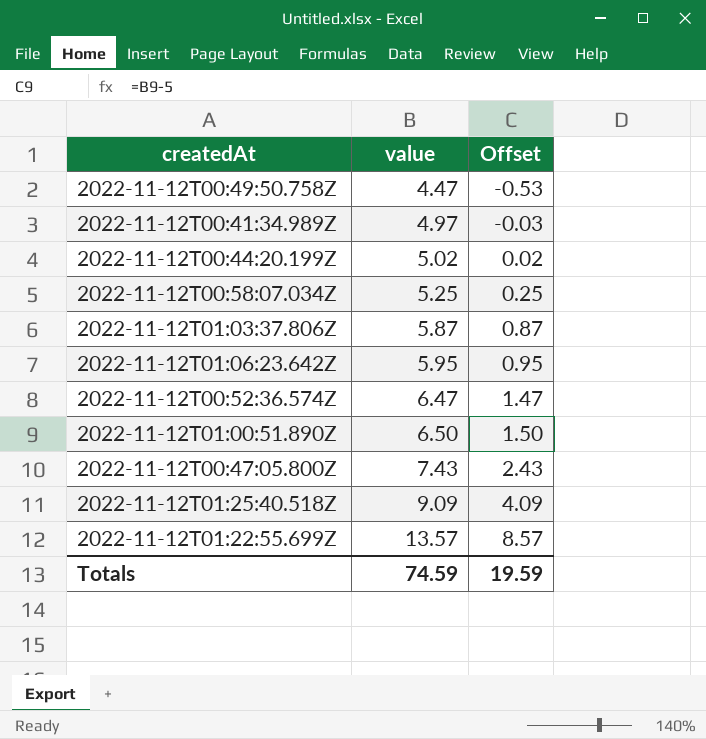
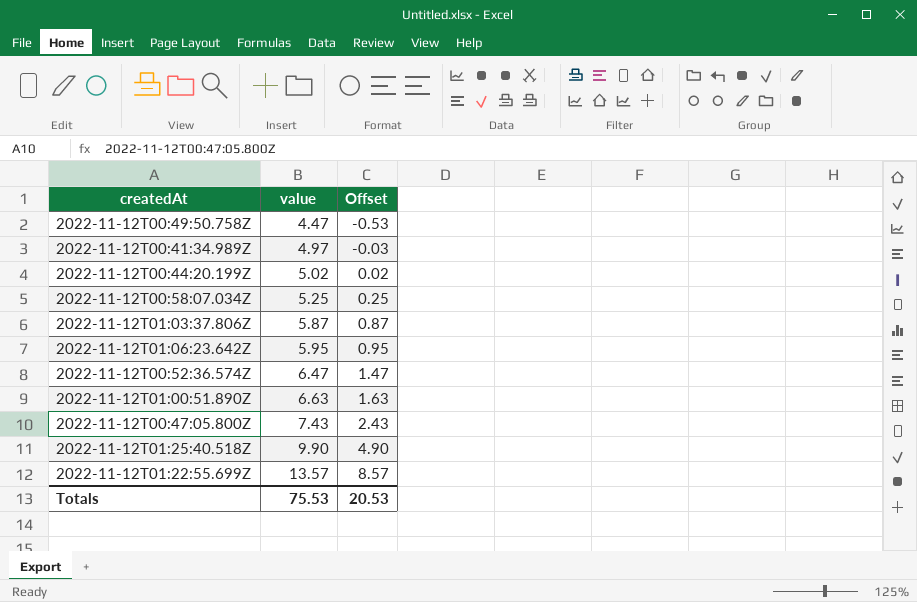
2022-11-12T01:00:51.890Z | value: 6.50 -> 6.63
2022-11-12T01:00:51.890Z | Offset: 1.50 -> 1.63
2022-11-12T01:25:40.518Z | value: 9.09 -> 9.90
2022-11-12T01:25:40.518Z | Offset: 4.09 -> 4.90
Totals | value: 74.59 -> 75.53
Totals | Offset: 19.59 -> 20.53

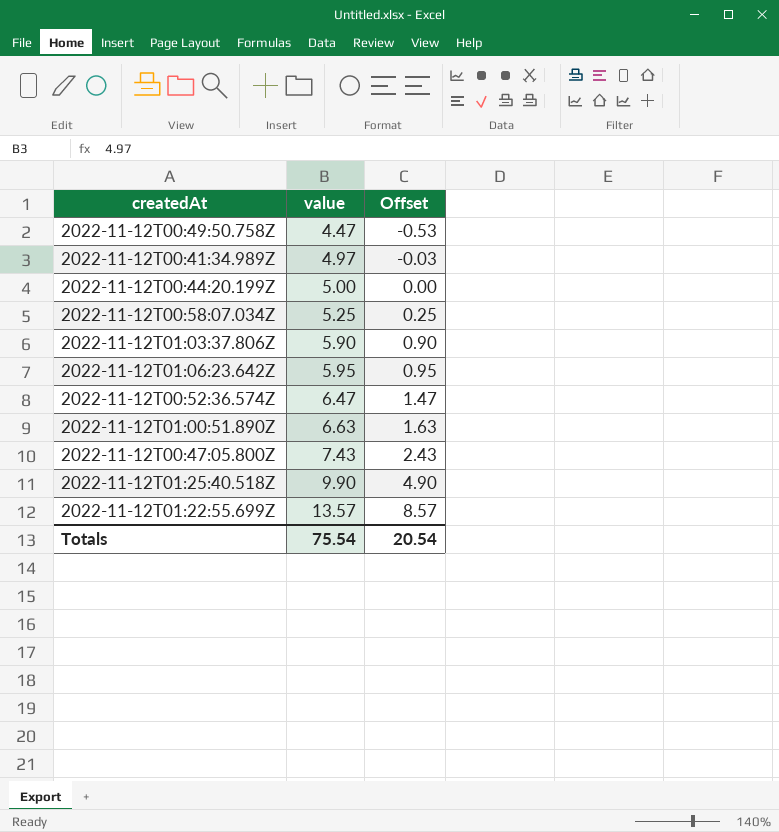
2022-11-12T00:44:20.199Z | value: 5.02 -> 5.00
2022-11-12T00:44:20.199Z | Offset: 0.02 -> 0.00
2022-11-12T01:03:37.806Z | value: 5.87 -> 5.90
2022-11-12T01:03:37.806Z | Offset: 0.87 -> 0.90
Totals | value: 75.53 -> 75.54
Totals | Offset: 20.53 -> 20.54

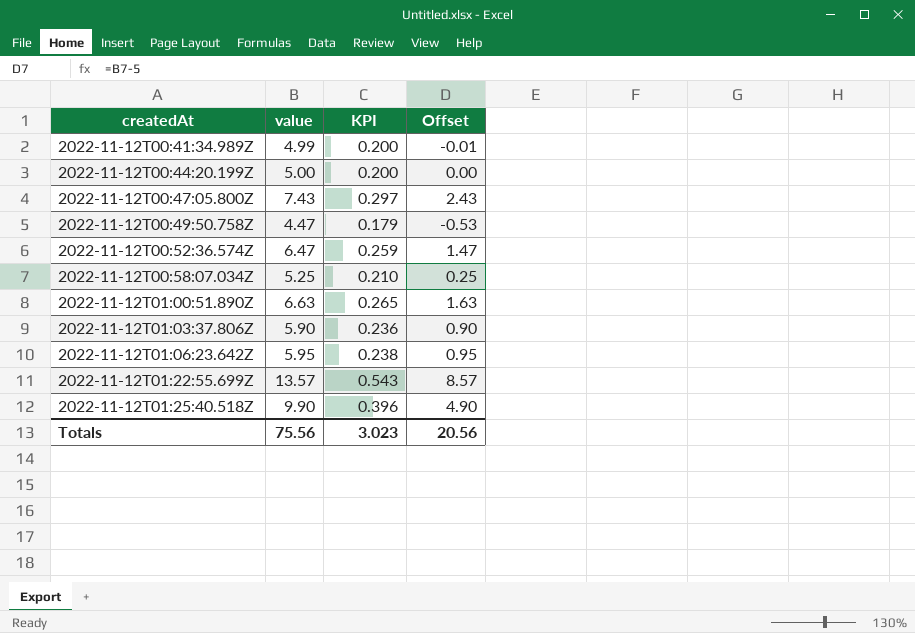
row order: value ascending -> createdAt ascending
column KPI | formula: none -> [value] * 0.04
2022-11-12T00:41:34.989Z | value: 4.97 -> 4.99
2022-11-12T00:41:34.989Z | Offset: -0.03 -> -0.01
Totals | value: 75.54 -> 75.56
Totals | Offset: 20.54 -> 20.56

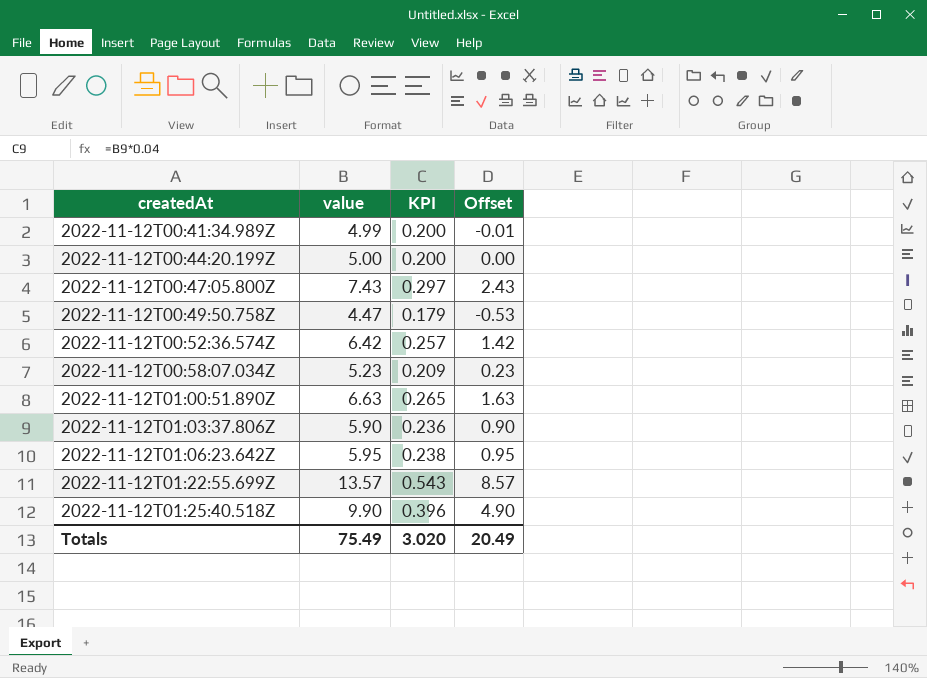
2022-11-12T00:52:36.574Z | value: 6.47 -> 6.42
2022-11-12T00:52:36.574Z | KPI: 0.259 -> 0.257
2022-11-12T00:52:36.574Z | Offset: 1.47 -> 1.42
2022-11-12T00:58:07.034Z | value: 5.25 -> 5.23
2022-11-12T00:58:07.034Z | KPI: 0.210 -> 0.209
2022-11-12T00:58:07.034Z | Offset: 0.25 -> 0.23
Totals | value: 75.56 -> 75.49
Totals | KPI: 3.023 -> 3.020
Totals | Offset: 20.56 -> 20.49

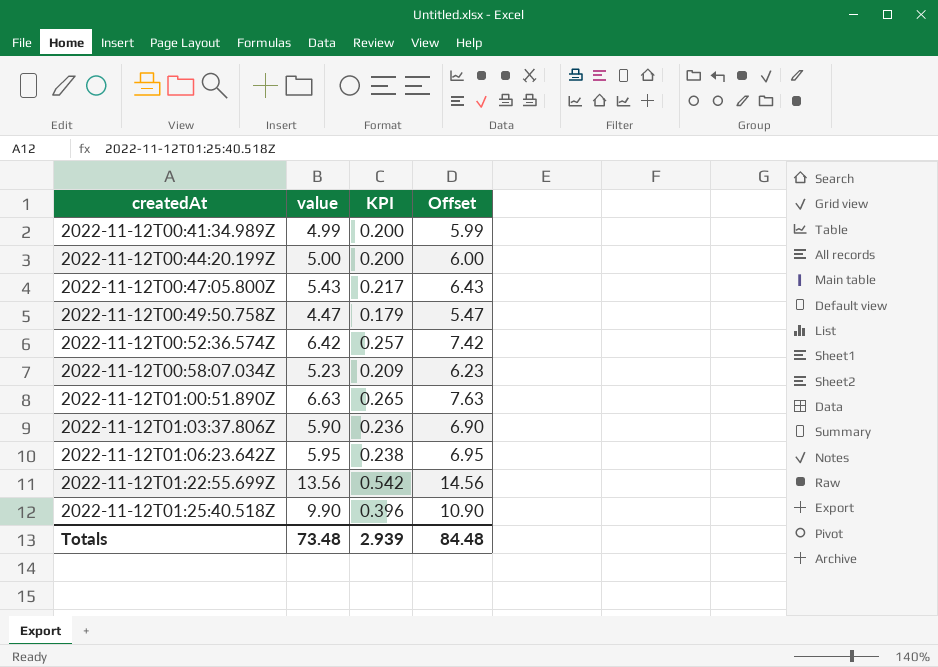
column Offset | formula: [value] - 5 -> [value] + 1
2022-11-12T00:47:05.800Z | value: 7.43 -> 5.43
2022-11-12T00:47:05.800Z | KPI: 0.297 -> 0.217
2022-11-12T01:22:55.699Z | value: 13.57 -> 13.56
2022-11-12T01:22:55.699Z | KPI: 0.543 -> 0.542
Totals | value: 75.49 -> 73.48
Totals | KPI: 3.020 -> 2.939
Totals | Offset: 20.49 -> 84.48

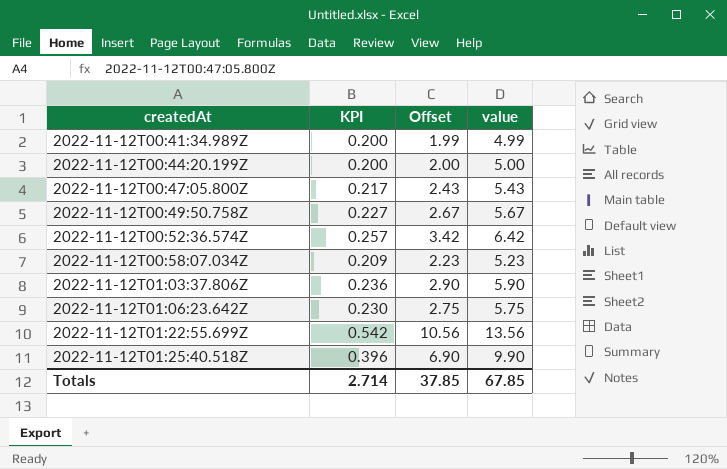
column Offset | formula: [value] + 1 -> [value] - 3
column value | position: 2 -> 4
row 2022-11-12T01:00:51.890Z: 6.63 | 0.265 | 7.63 -> none
2022-11-12T00:49:50.758Z | KPI: 0.179 -> 0.227
2022-11-12T00:49:50.758Z | value: 4.47 -> 5.67
2022-11-12T01:06:23.642Z | KPI: 0.238 -> 0.230
2022-11-12T01:06:23.642Z | value: 5.95 -> 5.75
Totals | KPI: 2.939 -> 2.714
Totals | Offset: 84.48 -> 37.85
Totals | value: 73.48 -> 67.85

